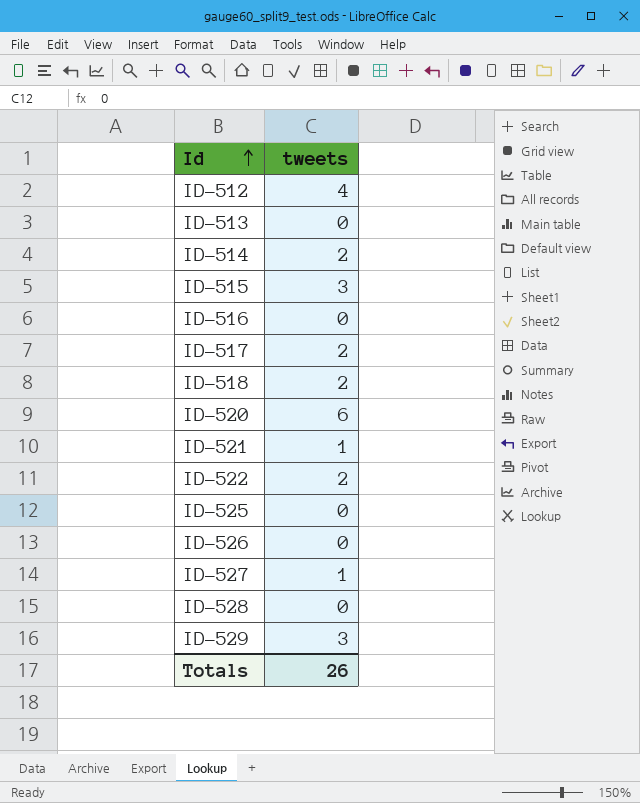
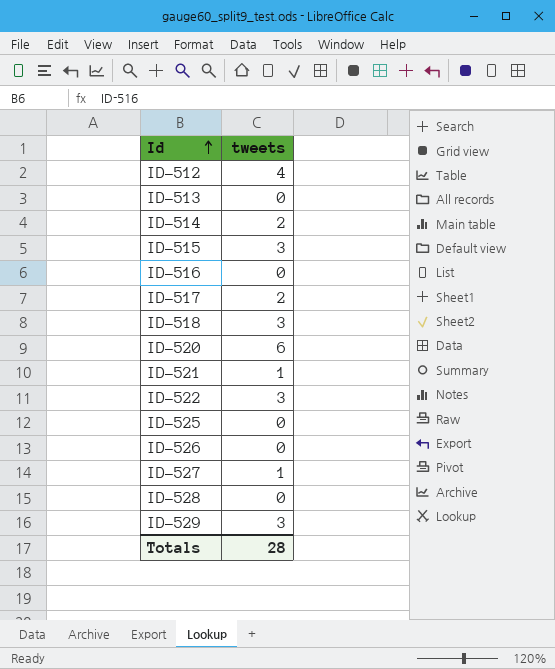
ID-518 | tweets: 2 -> 3
ID-522 | tweets: 2 -> 3
Totals | tweets: 26 -> 28

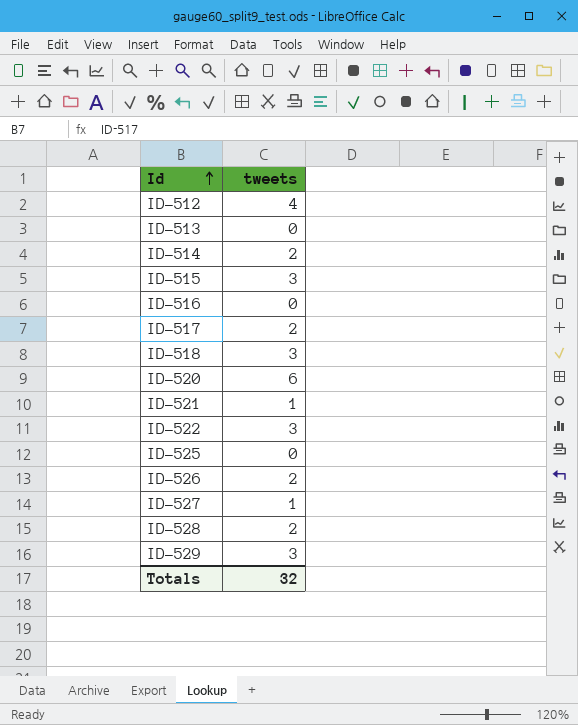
ID-526 | tweets: 0 -> 2
ID-528 | tweets: 0 -> 2
Totals | tweets: 28 -> 32

